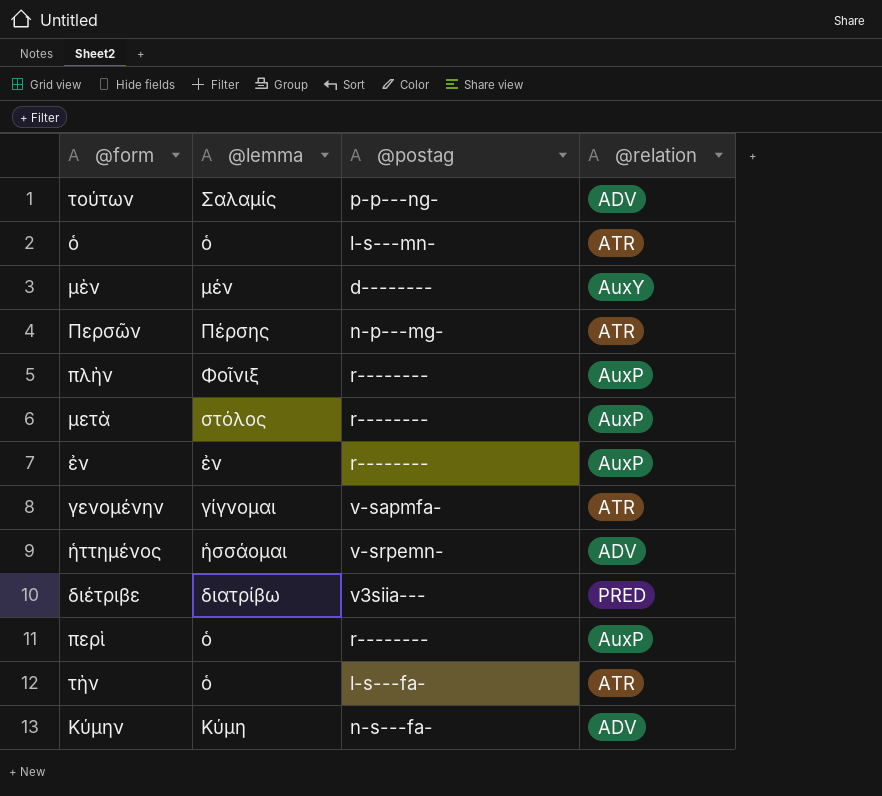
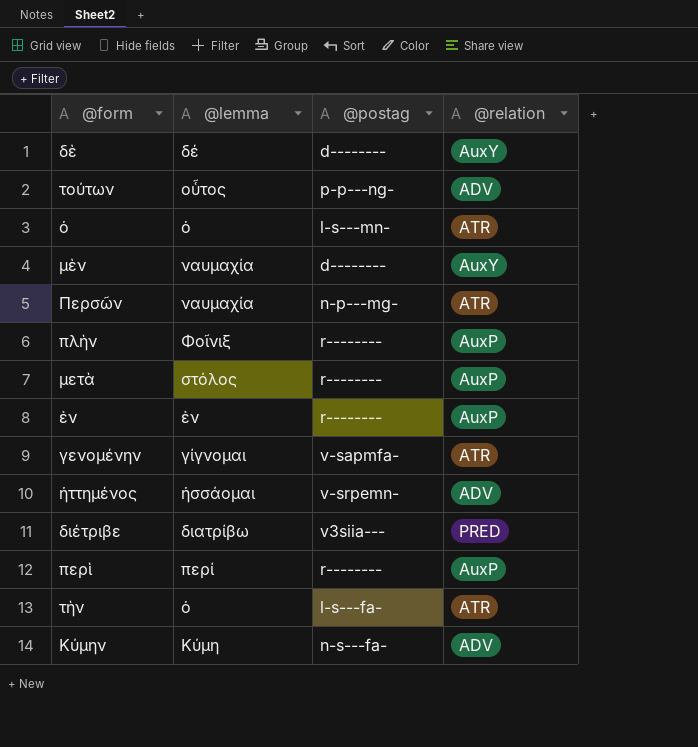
row δὲ: none -> δέ | d-------- | AuxY
τούτων | @lemma: Σαλαμίς -> οὗτος
μὲν | @lemma: μέν -> ναυμαχία
Περσῶν | @lemma: Πέρσης -> ναυμαχία
περὶ | @lemma: ὁ -> περί

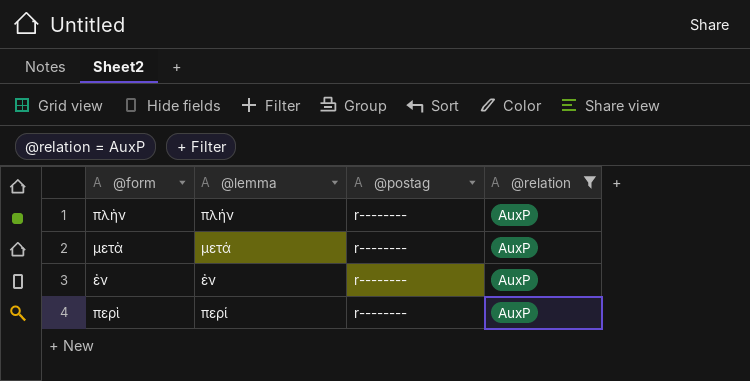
filter: none -> @relation = AuxP
πλὴν | @lemma: Φοῖνιξ -> πλήν
μετὰ | @lemma: στόλος -> μετά

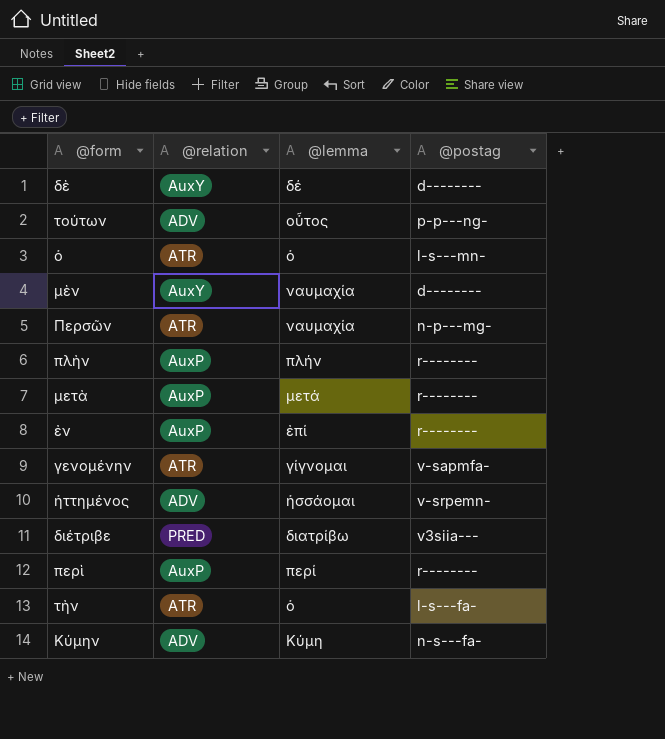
filter: @relation = AuxP -> none
column @relation | position: 4 -> 2
ἐν | @lemma: ἐν -> ἐπί

